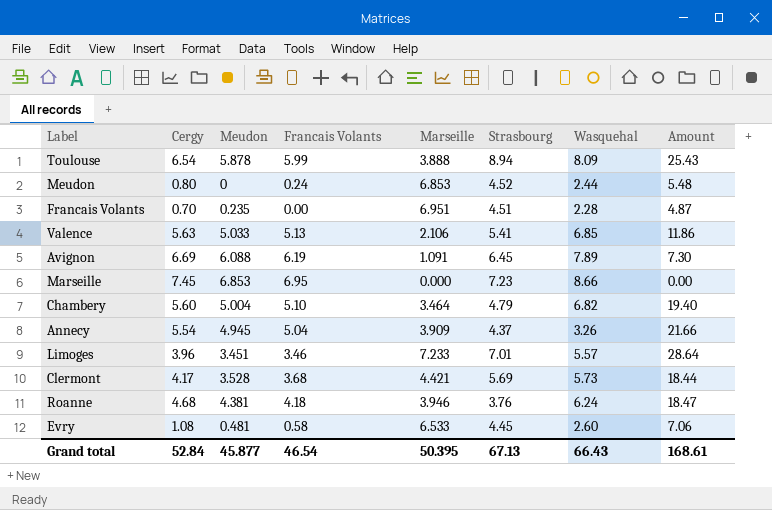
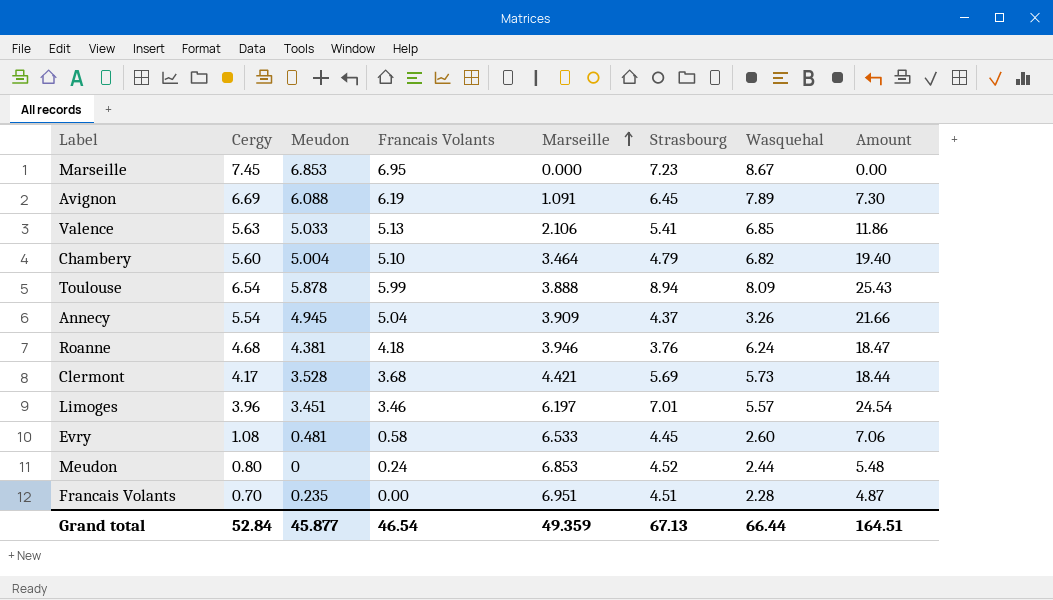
row order: none -> Marseille ascending
Marseille | Wasquehal: 8.66 -> 8.67
Limoges | Marseille: 7.233 -> 6.197
Limoges | Amount: 28.64 -> 24.54
Grand total | Marseille: 50.395 -> 49.359
Grand total | Wasquehal: 66.43 -> 66.44
Grand total | Amount: 168.61 -> 164.51

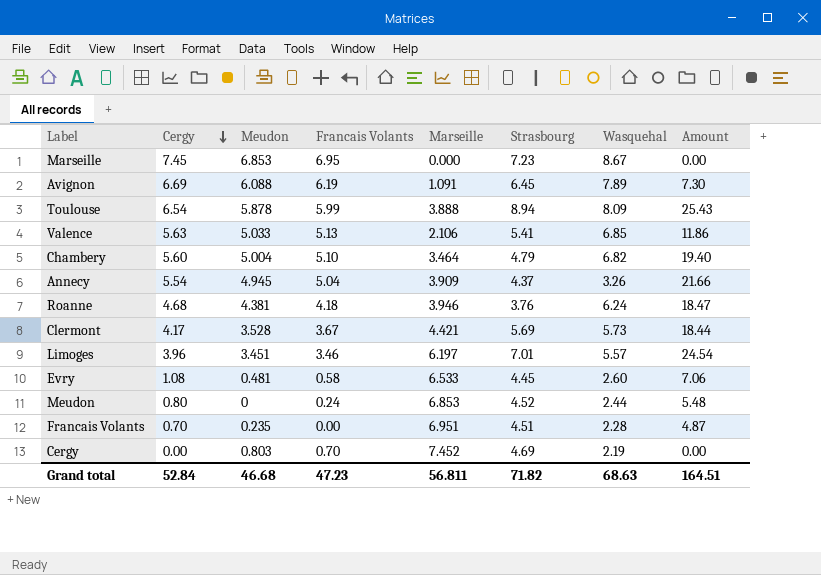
row order: Marseille ascending -> Cergy descending
Clermont | Francais Volants: 3.68 -> 3.67
row Cergy: none -> 0.00 | 0.803 | 0.70 | 7.452 | 4.69 | 2.19 | 0.00
Grand total | Meudon: 45.877 -> 46.68
Grand total | Francais Volants: 46.54 -> 47.23
Grand total | Marseille: 49.359 -> 56.811
Grand total | Strasbourg: 67.13 -> 71.82
Grand total | Wasquehal: 66.44 -> 68.63

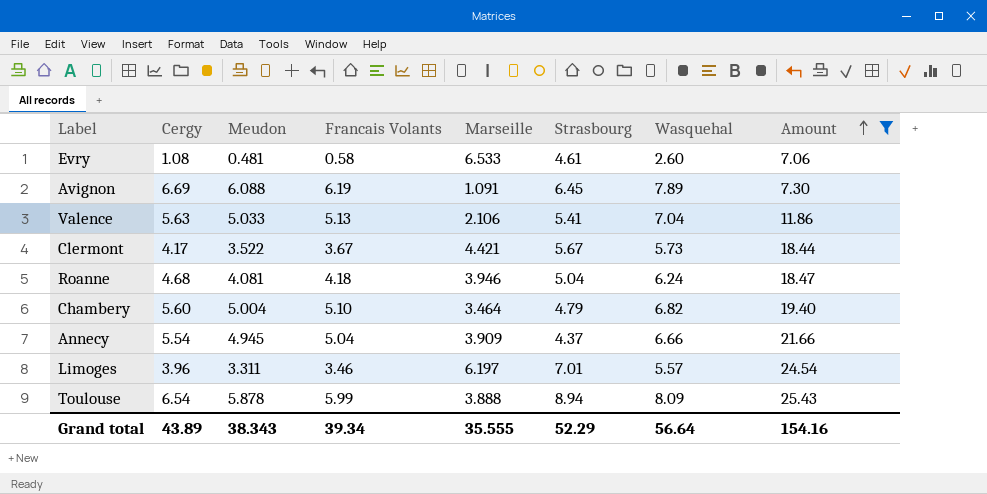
filter: none -> Amount >= 7.06
row order: Cergy descending -> Amount ascending
Evry | Strasbourg: 4.45 -> 4.61
Valence | Wasquehal: 6.85 -> 7.04
Clermont | Meudon: 3.528 -> 3.522
Clermont | Strasbourg: 5.69 -> 5.67
Roanne | Meudon: 4.381 -> 4.081
Roanne | Strasbourg: 3.76 -> 5.04
Annecy | Wasquehal: 3.26 -> 6.66
Limoges | Meudon: 3.451 -> 3.311
Grand total | Cergy: 52.84 -> 43.89
Grand total | Meudon: 46.68 -> 38.343
Grand total | Francais Volants: 47.23 -> 39.34
Grand total | Marseille: 56.811 -> 35.555
Grand total | Strasbourg: 71.82 -> 52.29
Grand total | Wasquehal: 68.63 -> 56.64
Grand total | Amount: 164.51 -> 154.16

